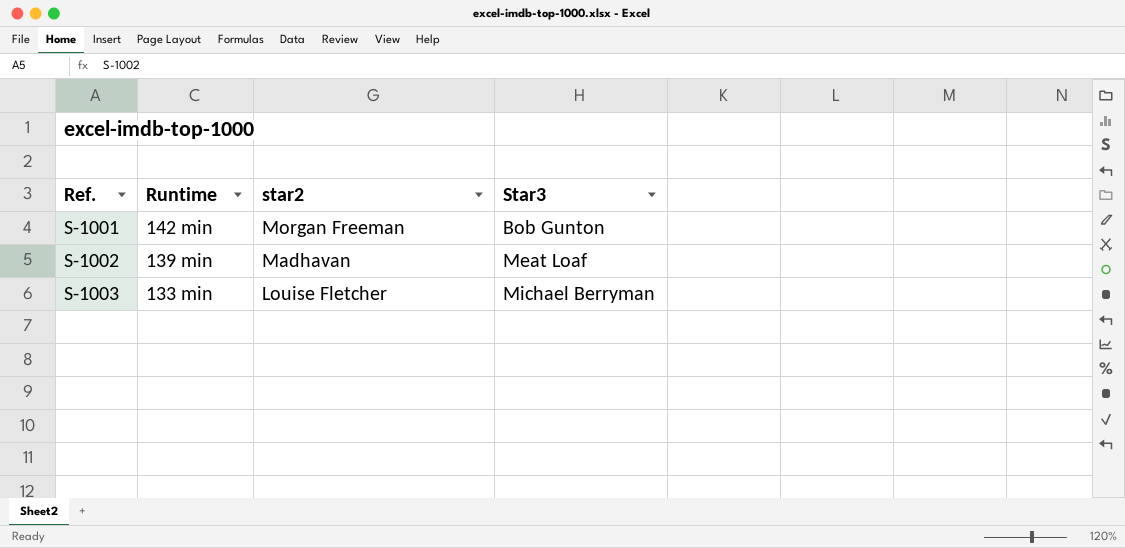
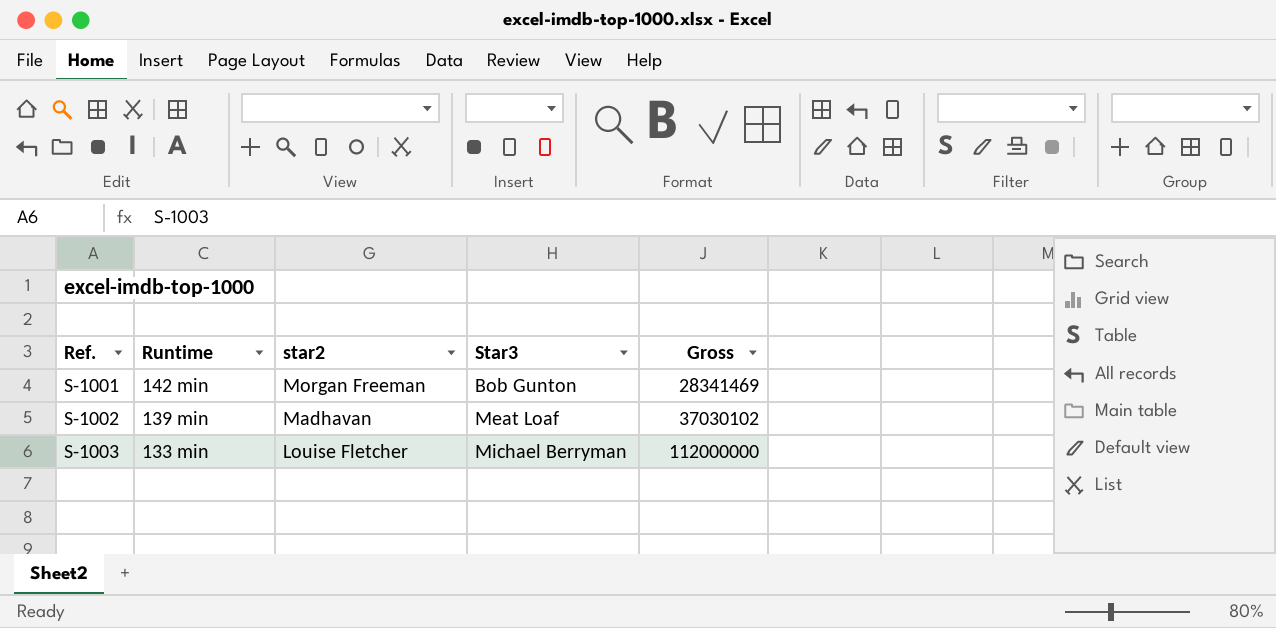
column Gross | position: none -> 5

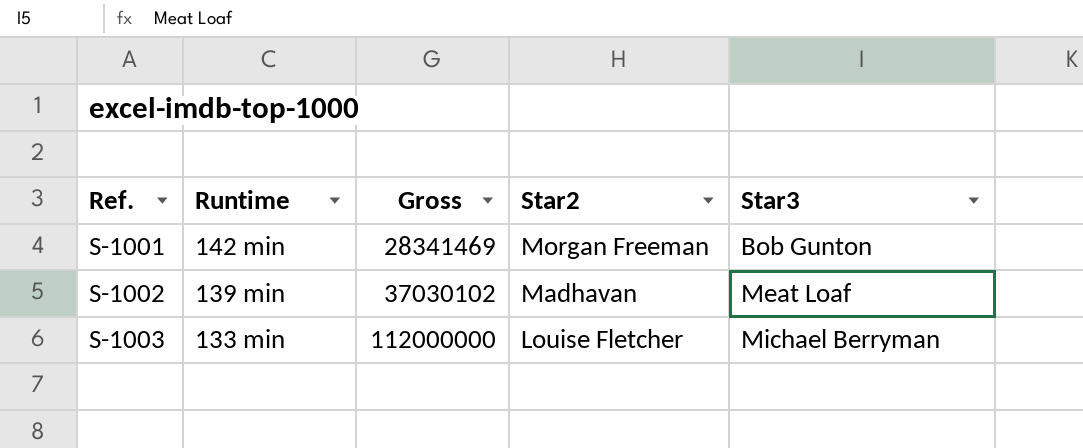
column Gross | position: 5 -> 3
column name: star2 -> Star2

